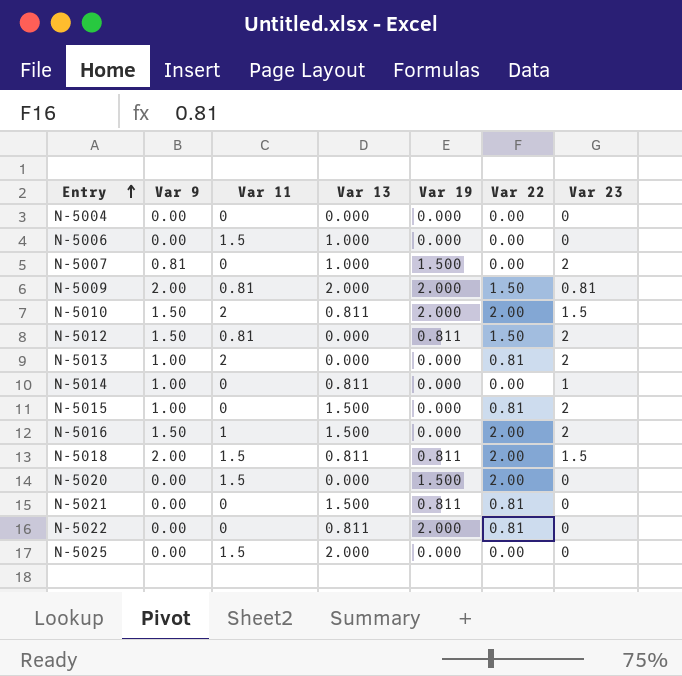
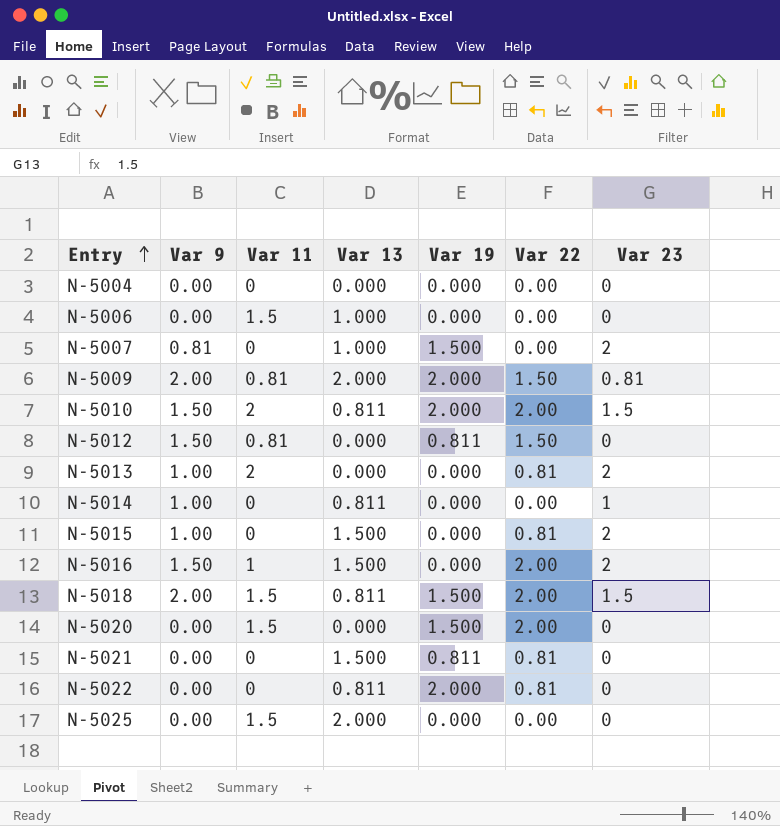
N-5012 | Var 23: 2 -> 0
N-5018 | Var 19: 0.811 -> 1.500

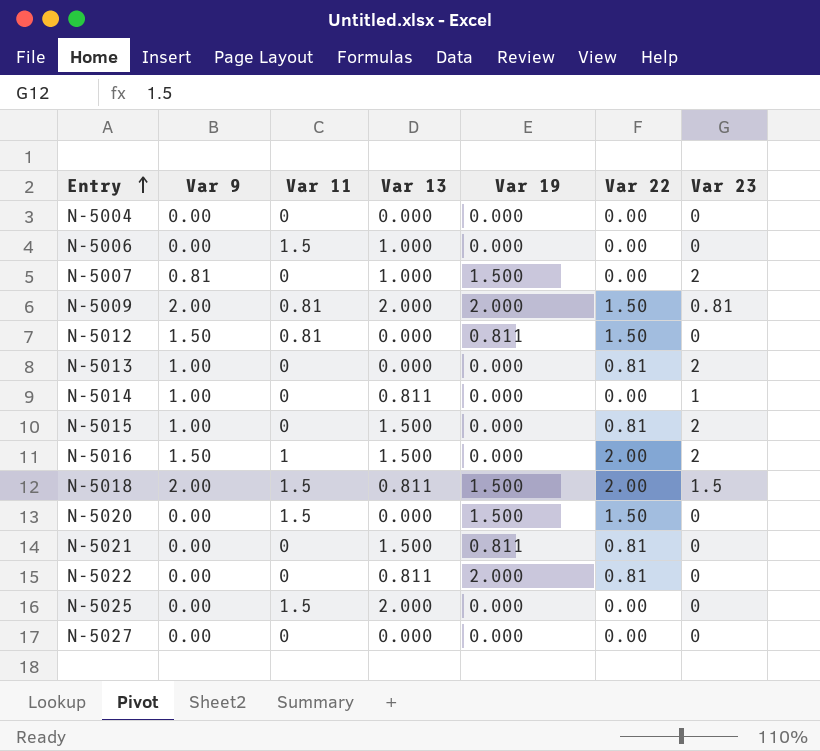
row N-5010: 1.50 | 2 | 0.811 | 2.000 | 2.00 | 1.5 -> none
N-5013 | Var 11: 2 -> 0
N-5020 | Var 22: 2.00 -> 1.50
row N-5027: none -> 0.00 | 0 | 0.000 | 0.000 | 0.00 | 0

